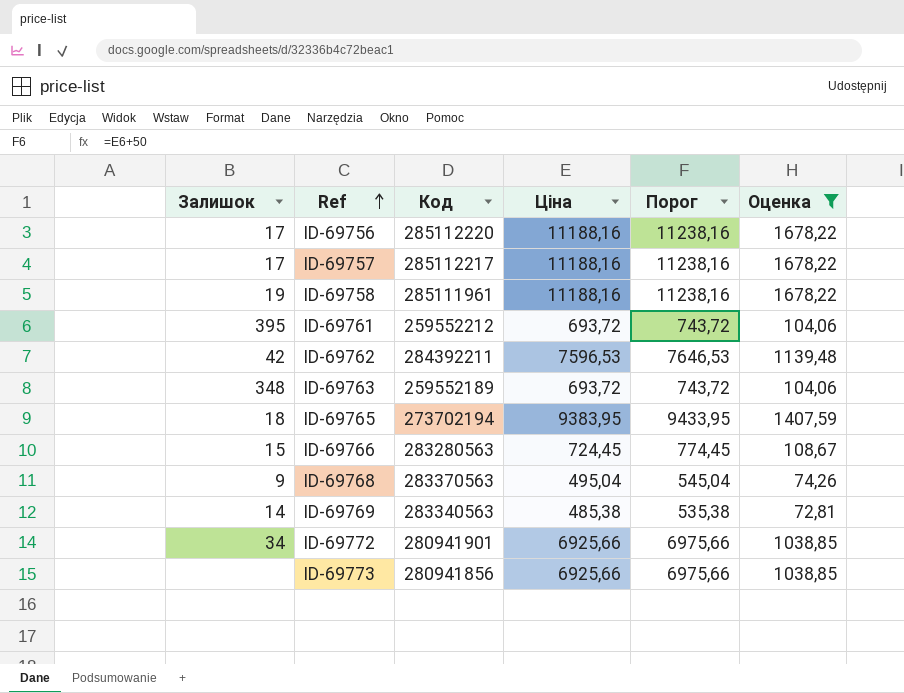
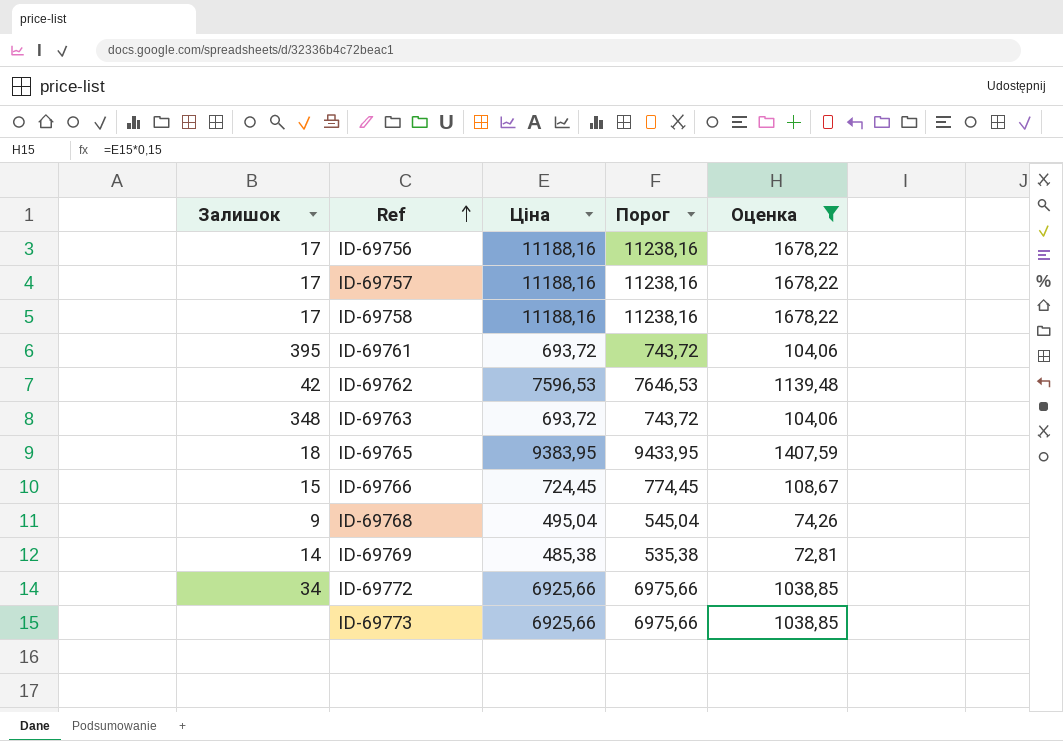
column Код | position: 3 -> none
ID-69758 | Залишок: 19 -> 17

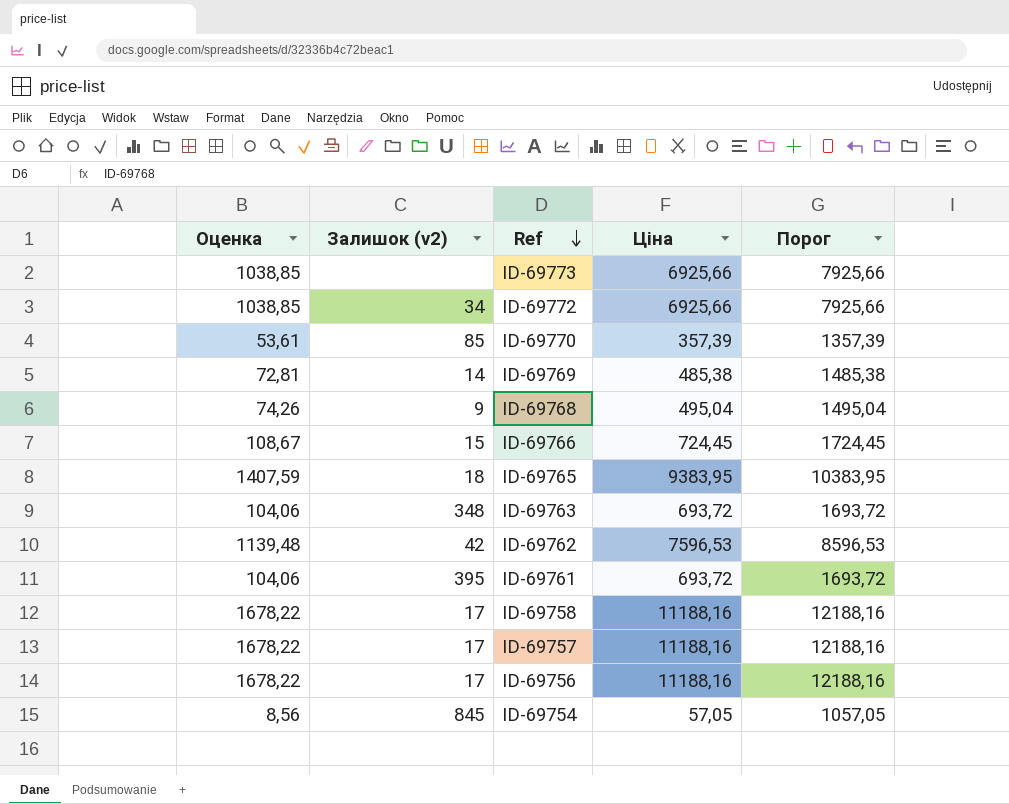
filter: Оценка >= 72,81 -> none
row order: Ref ascending -> Ref descending
column Оценка | position: 5 -> 1
column name: Залишок -> Залишок (v2)
column Порог | formula: [Ціна] + 50 -> [Ціна] + 1000

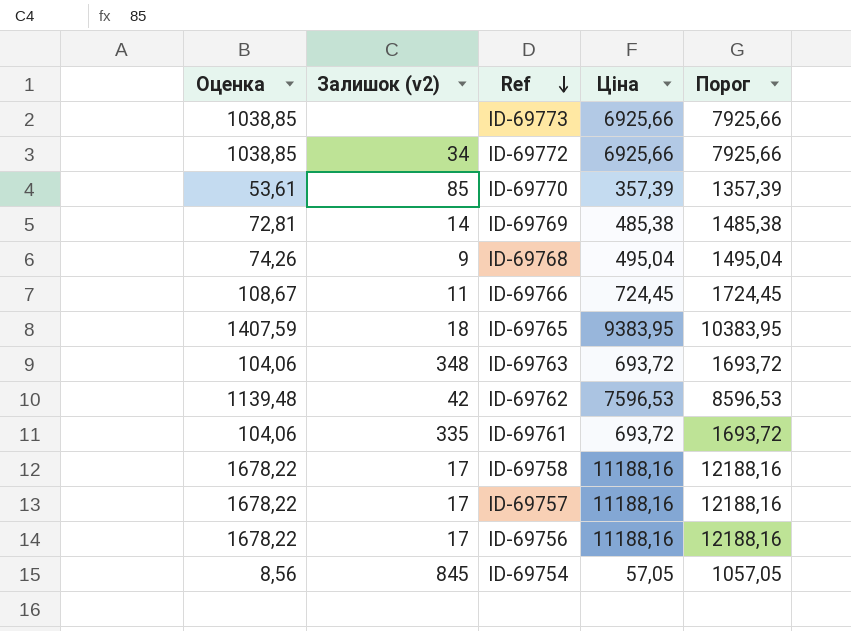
ID-69766 | Залишок (v2): 15 -> 11
ID-69761 | Залишок (v2): 395 -> 335

